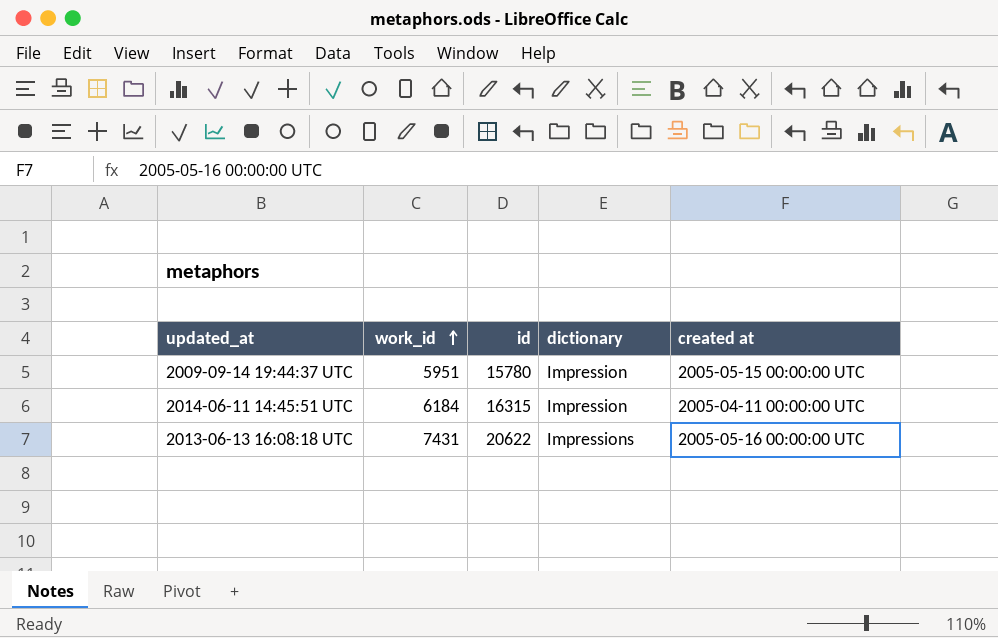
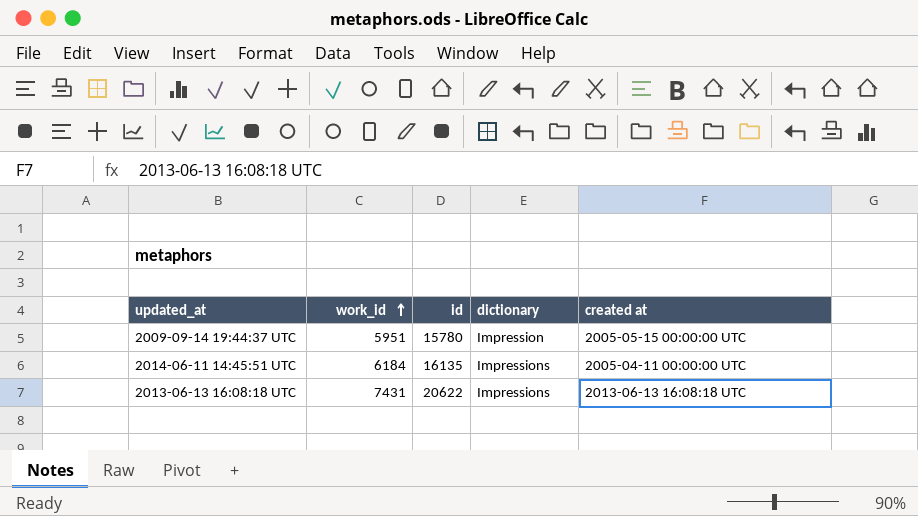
2014-06-11 14:45:51 UTC | id: 16315 -> 16135
2014-06-11 14:45:51 UTC | dictionary: Impression -> Impressions
2013-06-13 16:08:18 UTC | created at: 2005-05-16 00:00:00 UTC -> 2013-06-13 16:08:18 UTC

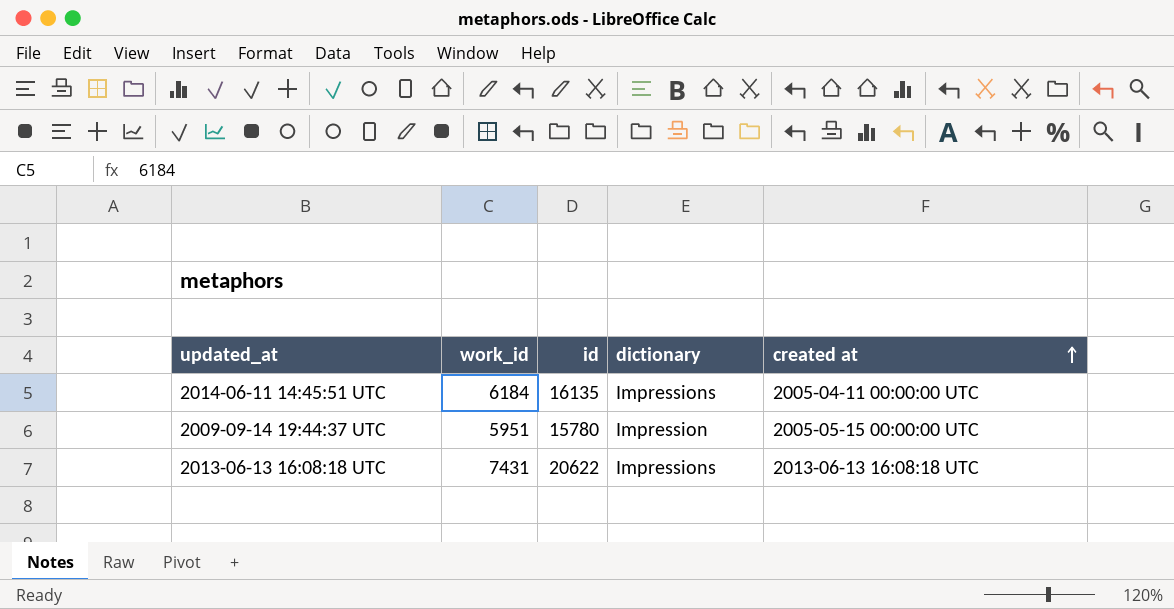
row order: work_id ascending -> created at ascending

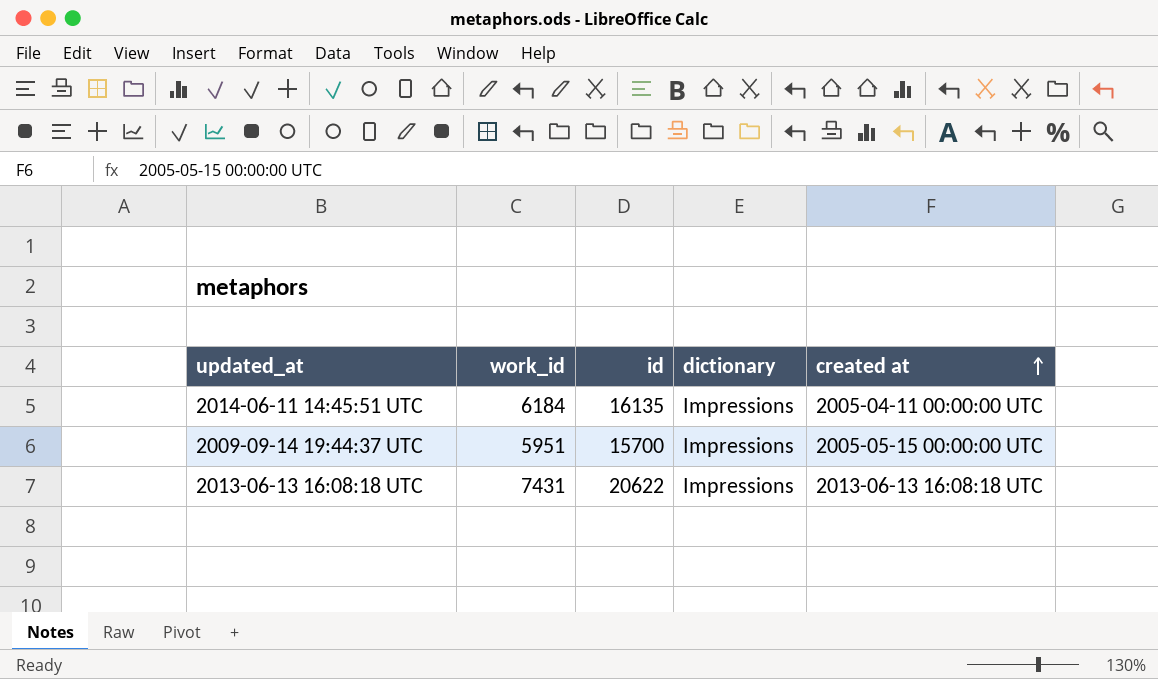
2009-09-14 19:44:37 UTC | id: 15780 -> 15700
2009-09-14 19:44:37 UTC | dictionary: Impression -> Impressions

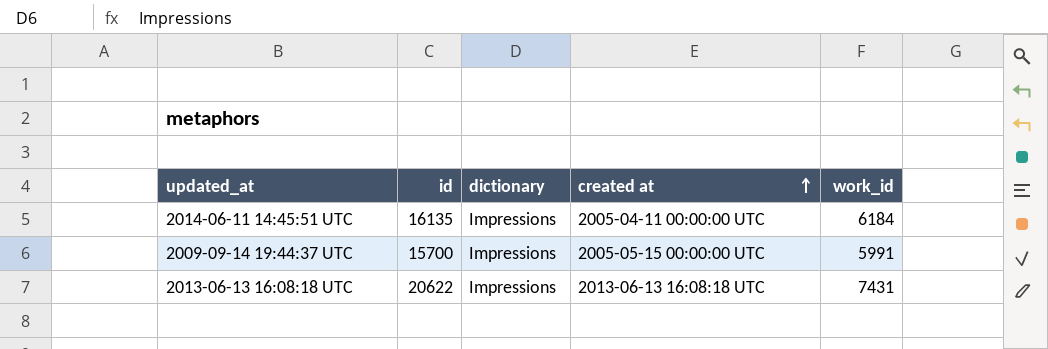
column work_id | position: 2 -> 5
2009-09-14 19:44:37 UTC | work_id: 5951 -> 5991

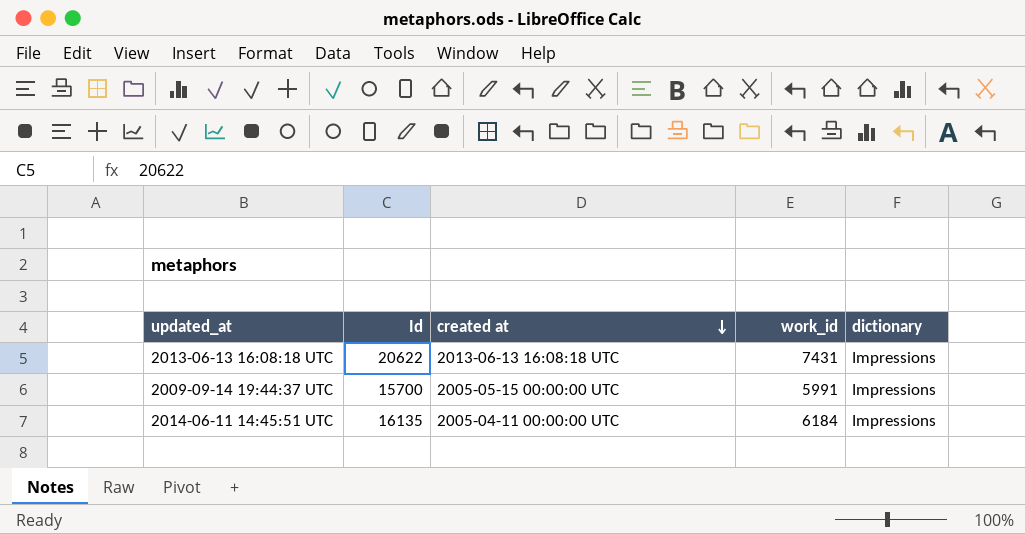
row order: created at ascending -> created at descending
column name: id -> Id
column dictionary | position: 3 -> 5

